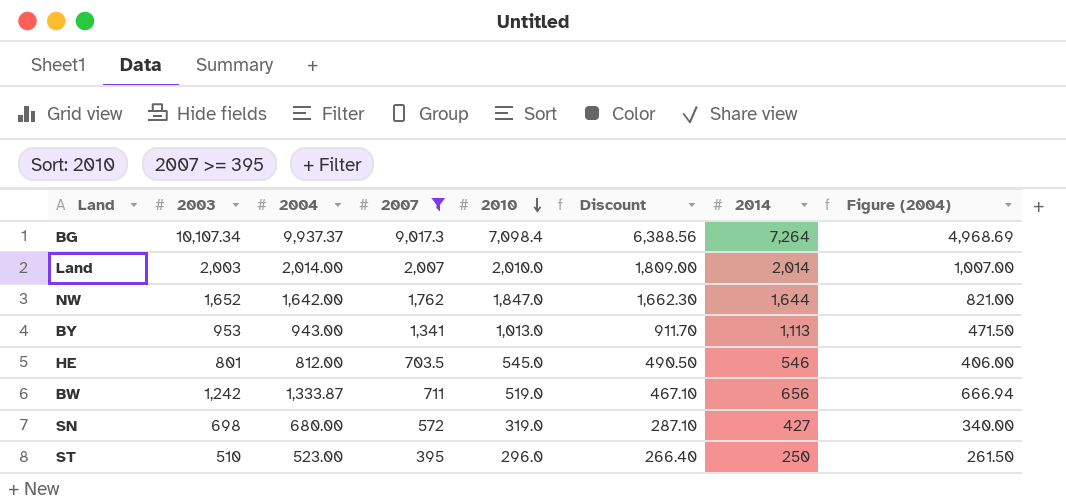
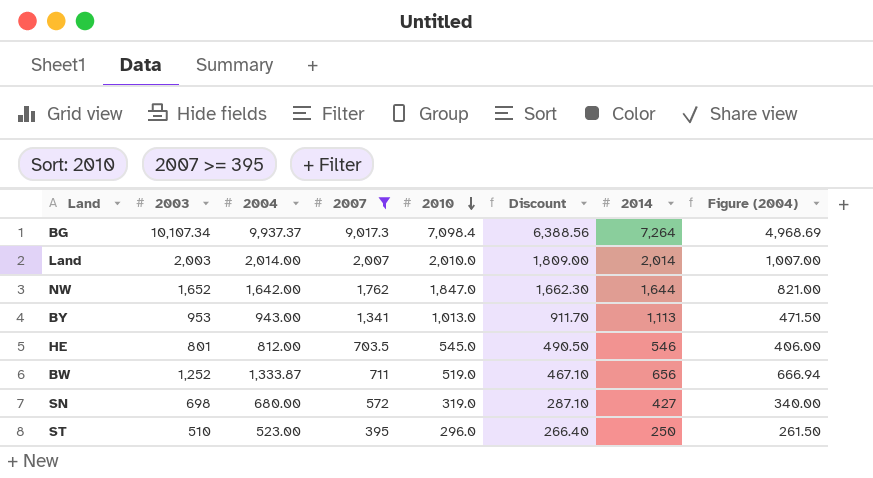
BW | 2003: 1,242 -> 1,252

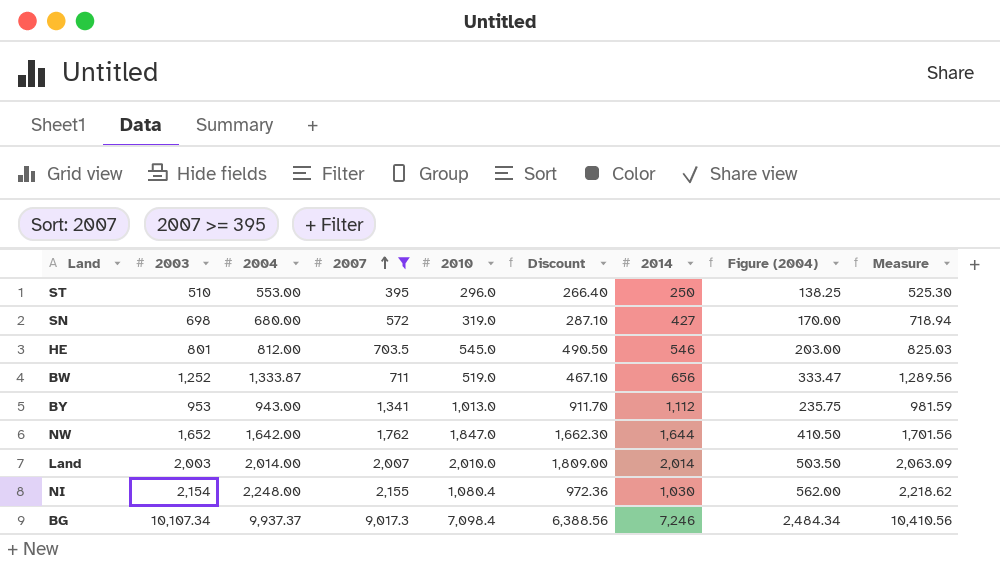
row order: 2010 descending -> 2007 ascending
column Figure (2004) | formula: [2004] * 0.5 -> [2004] * 0.25
column Measure | formula: none -> [2003] * 1.03
ST | 2004: 523.00 -> 553.00
BY | 2014: 1,113 -> 1,112
row NI: none -> 2,154 | 2,248.00 | 2,155 | 1,080.4 | 972.36 | 1,030 | 562.00 | 2,218.62
BG | 2014: 7,264 -> 7,246

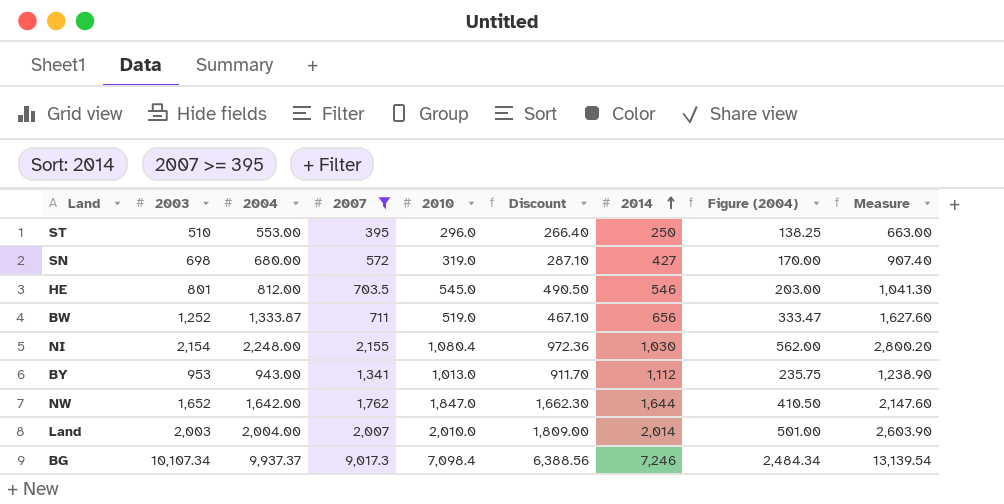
row order: 2007 ascending -> 2014 ascending
column Measure | formula: [2003] * 1.03 -> [2003] * 1.3
Land | 2004: 2,014.00 -> 2,004.00
Land | Figure (2004): 503.50 -> 501.00

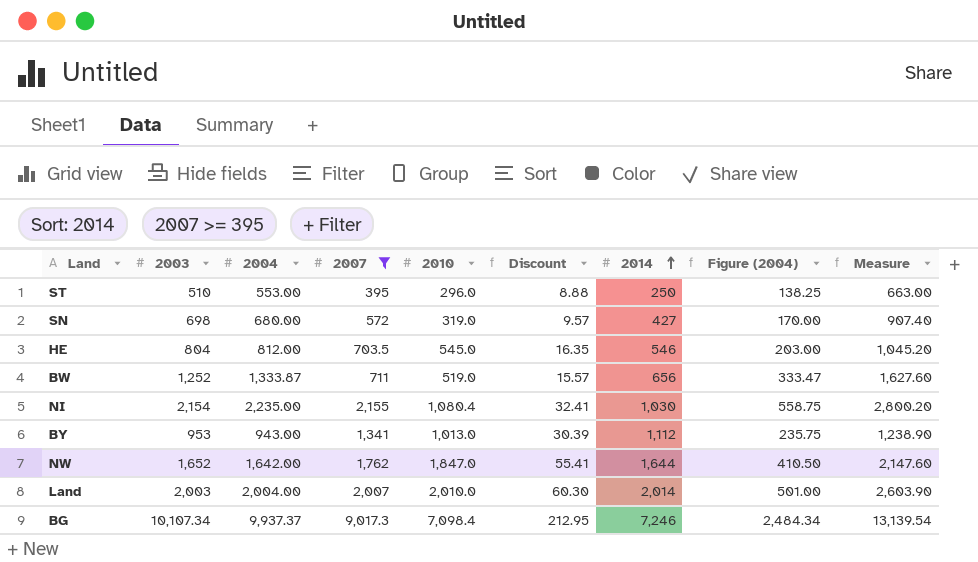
column Discount | formula: [2010] * 0.9 -> [2010] * 0.03
HE | 2003: 801 -> 804
HE | Measure: 1,041.30 -> 1,045.20
NI | 2004: 2,248.00 -> 2,235.00
NI | Figure (2004): 562.00 -> 558.75

